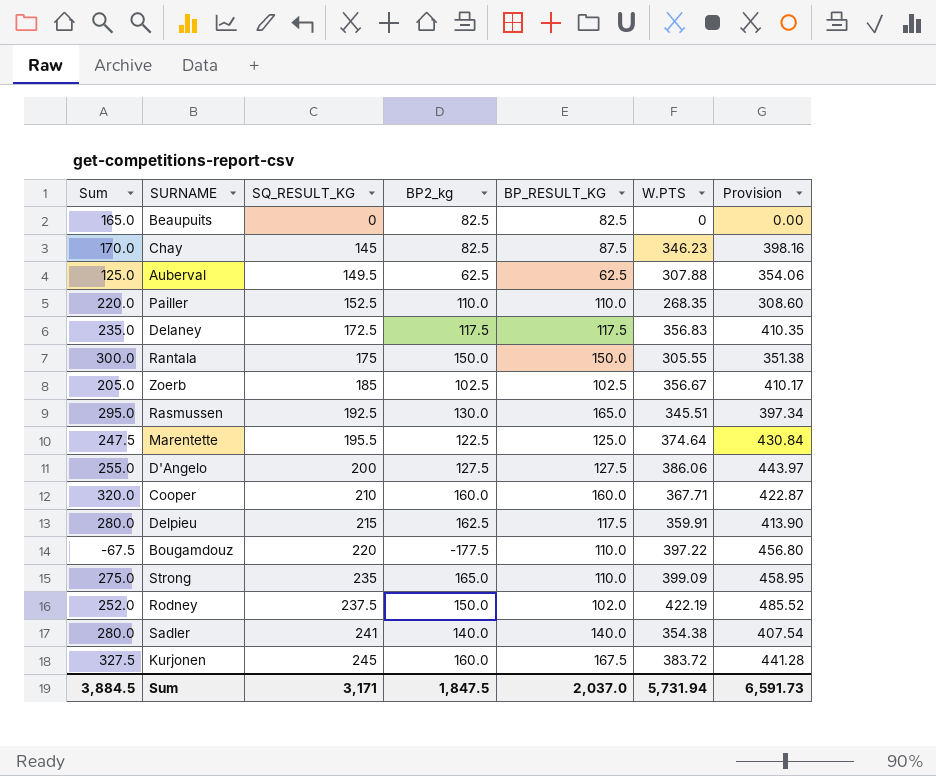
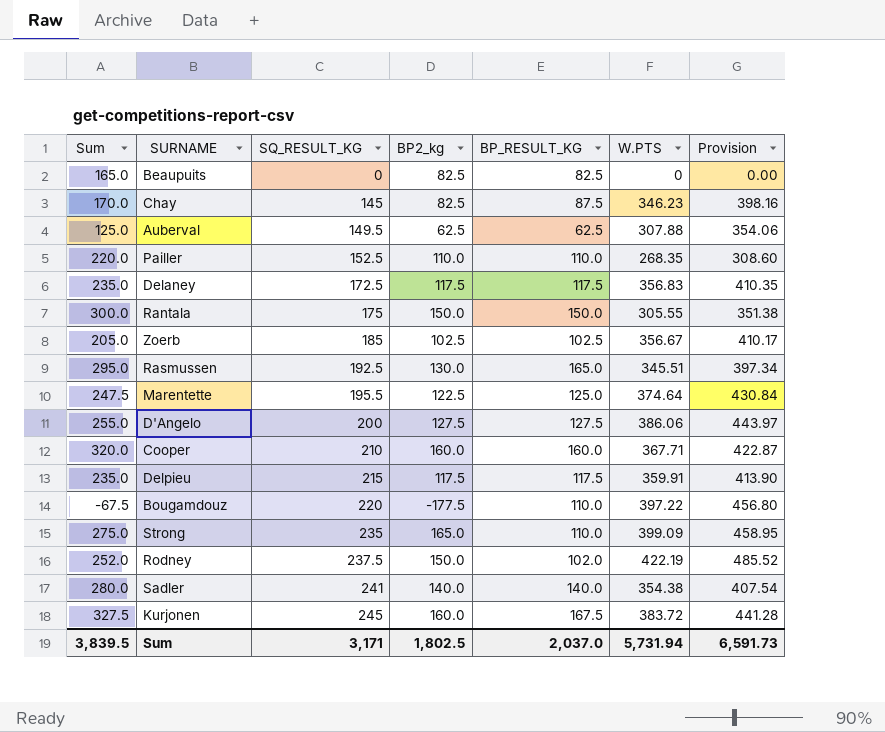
Delpieu | Sum: 280.0 -> 235.0
Delpieu | BP2_kg: 162.5 -> 117.5
Sum | Sum: 3,884.5 -> 3,839.5
Sum | BP2_kg: 1,847.5 -> 1,802.5

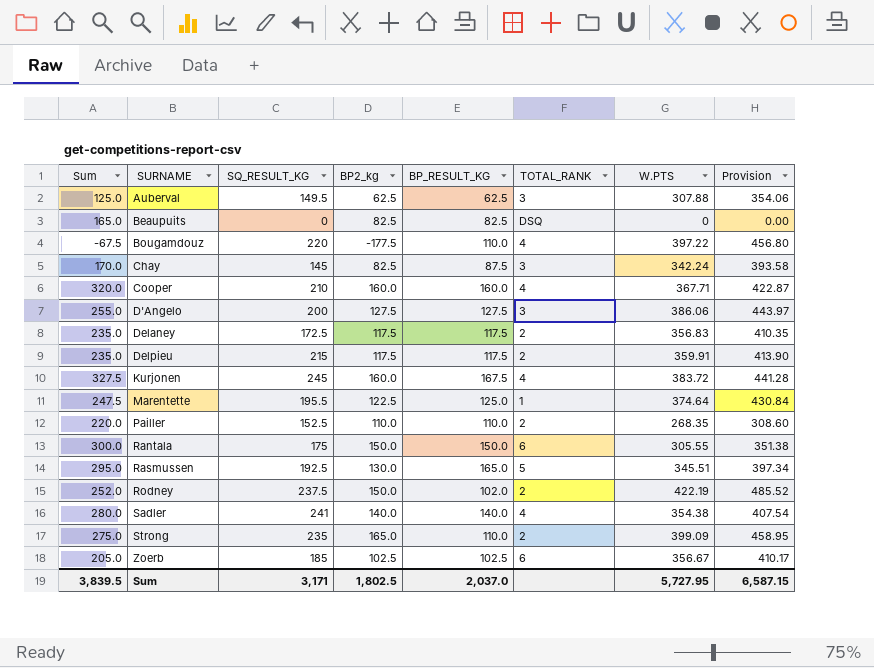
row order: SQ_RESULT_KG ascending -> SURNAME ascending
column TOTAL_RANK | position: none -> 6
Chay | W.PTS: 346.23 -> 342.24
Chay | Provision: 398.16 -> 393.58
Sum | W.PTS: 5,731.94 -> 5,727.95
Sum | Provision: 6,591.73 -> 6,587.15

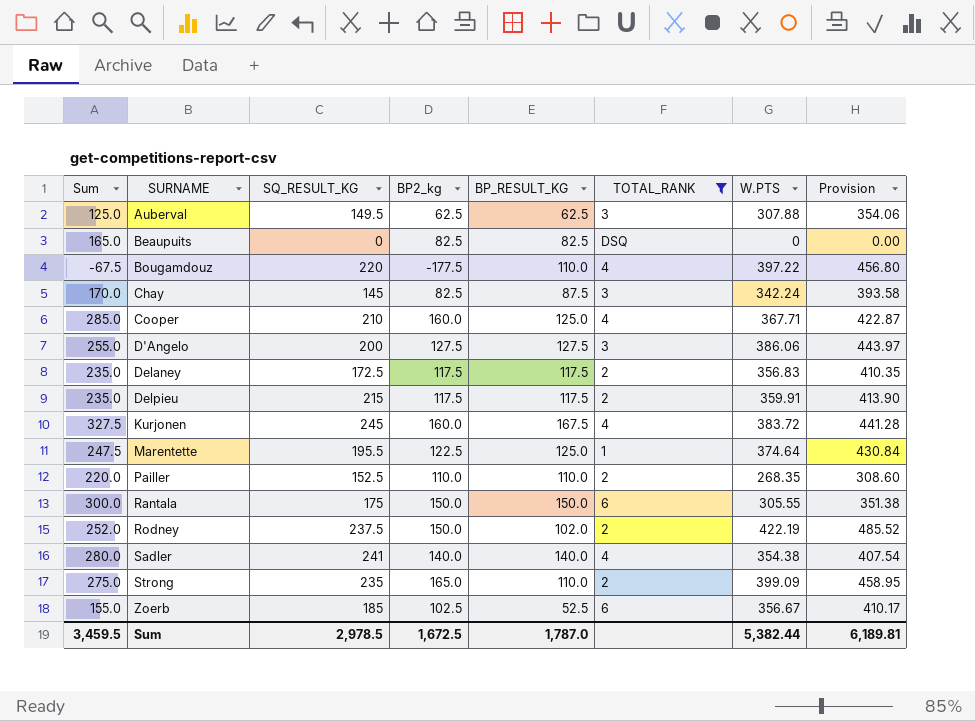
filter: none -> TOTAL_RANK != 5
Cooper | Sum: 320.0 -> 285.0
Cooper | BP_RESULT_KG: 160.0 -> 125.0
Zoerb | Sum: 205.0 -> 155.0
Zoerb | BP_RESULT_KG: 102.5 -> 52.5
Sum | Sum: 3,839.5 -> 3,459.5
Sum | SQ_RESULT_KG: 3,171 -> 2,978.5
Sum | BP2_kg: 1,802.5 -> 1,672.5
Sum | BP_RESULT_KG: 2,037.0 -> 1,787.0
Sum | W.PTS: 5,727.95 -> 5,382.44
Sum | Provision: 6,587.15 -> 6,189.81

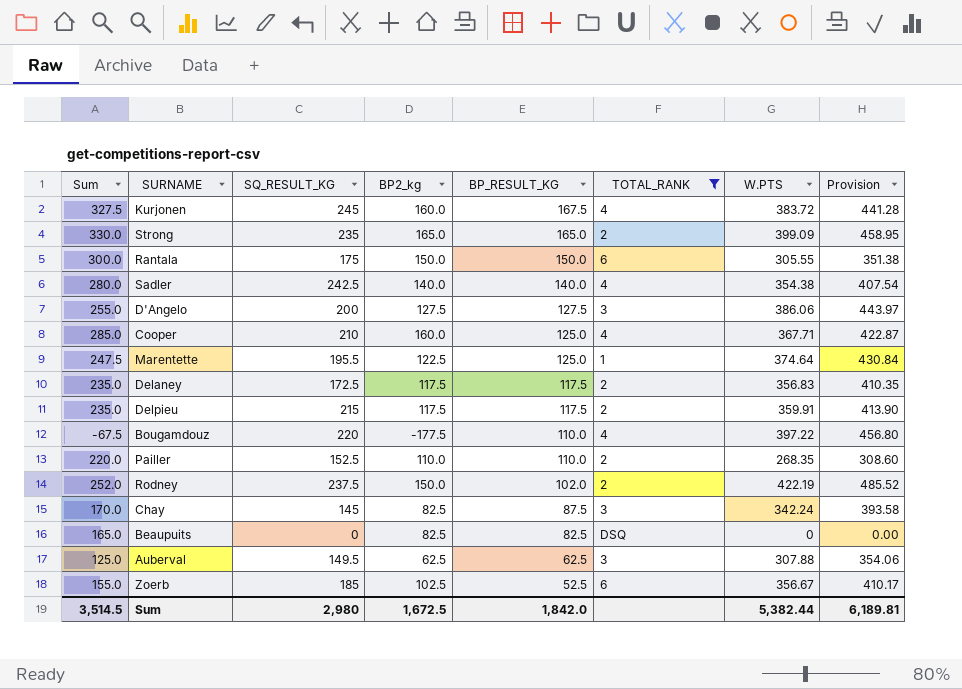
row order: SURNAME ascending -> BP_RESULT_KG descending
Strong | Sum: 275.0 -> 330.0
Strong | BP_RESULT_KG: 110.0 -> 165.0
Sadler | SQ_RESULT_KG: 241 -> 242.5
Sum | Sum: 3,459.5 -> 3,514.5
Sum | SQ_RESULT_KG: 2,978.5 -> 2,980
Sum | BP_RESULT_KG: 1,787.0 -> 1,842.0

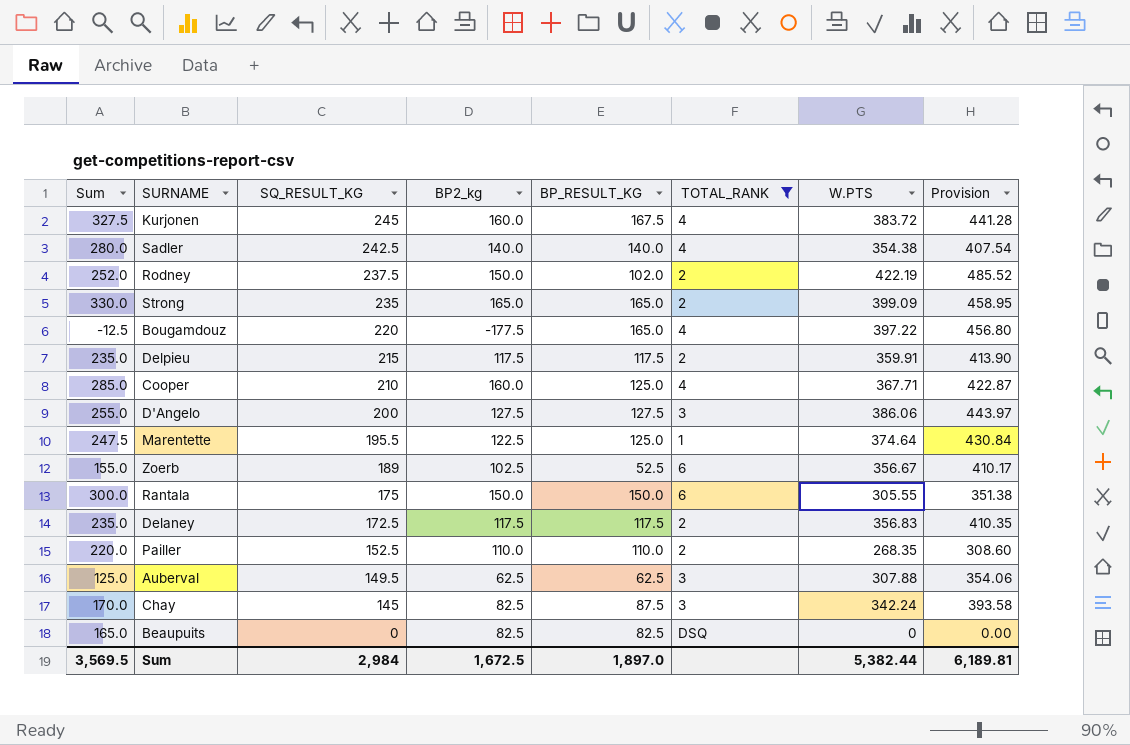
row order: BP_RESULT_KG descending -> SQ_RESULT_KG descending
Bougamdouz | Sum: -67.5 -> -12.5
Bougamdouz | BP_RESULT_KG: 110.0 -> 165.0
Zoerb | SQ_RESULT_KG: 185 -> 189
Sum | Sum: 3,514.5 -> 3,569.5
Sum | SQ_RESULT_KG: 2,980 -> 2,984
Sum | BP_RESULT_KG: 1,842.0 -> 1,897.0

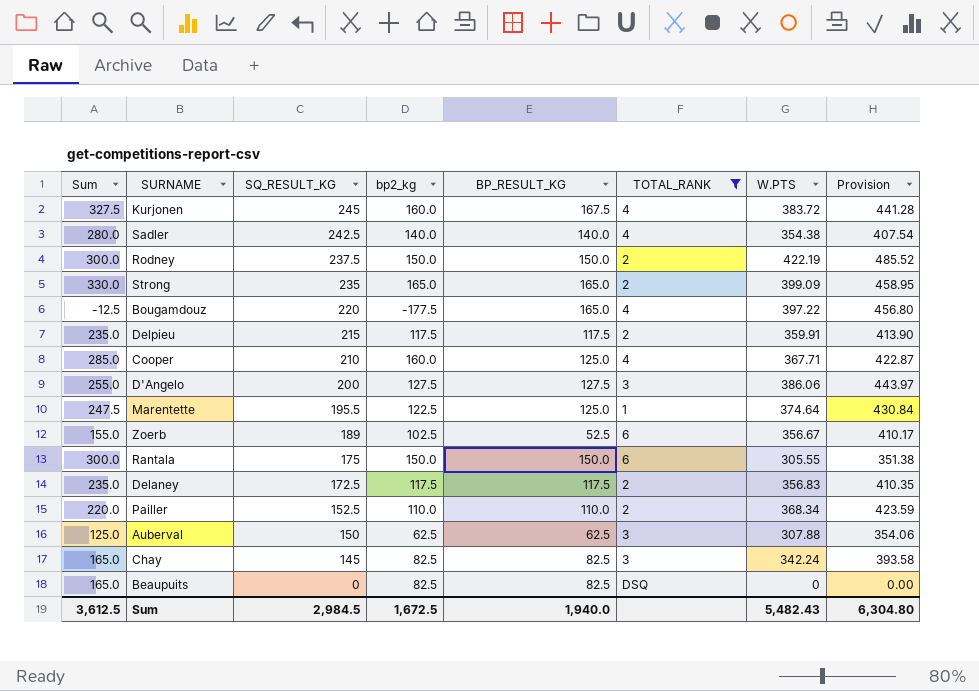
column name: BP2_kg -> bp2_kg
Rodney | Sum: 252.0 -> 300.0
Rodney | BP_RESULT_KG: 102.0 -> 150.0
Pailler | W.PTS: 268.35 -> 368.34
Pailler | Provision: 308.60 -> 423.59
Auberval | SQ_RESULT_KG: 149.5 -> 150
Chay | Sum: 170.0 -> 165.0
Chay | BP_RESULT_KG: 87.5 -> 82.5
Sum | Sum: 3,569.5 -> 3,612.5
Sum | SQ_RESULT_KG: 2,984 -> 2,984.5
Sum | BP_RESULT_KG: 1,897.0 -> 1,940.0
Sum | W.PTS: 5,382.44 -> 5,482.43
Sum | Provision: 6,189.81 -> 6,304.80

